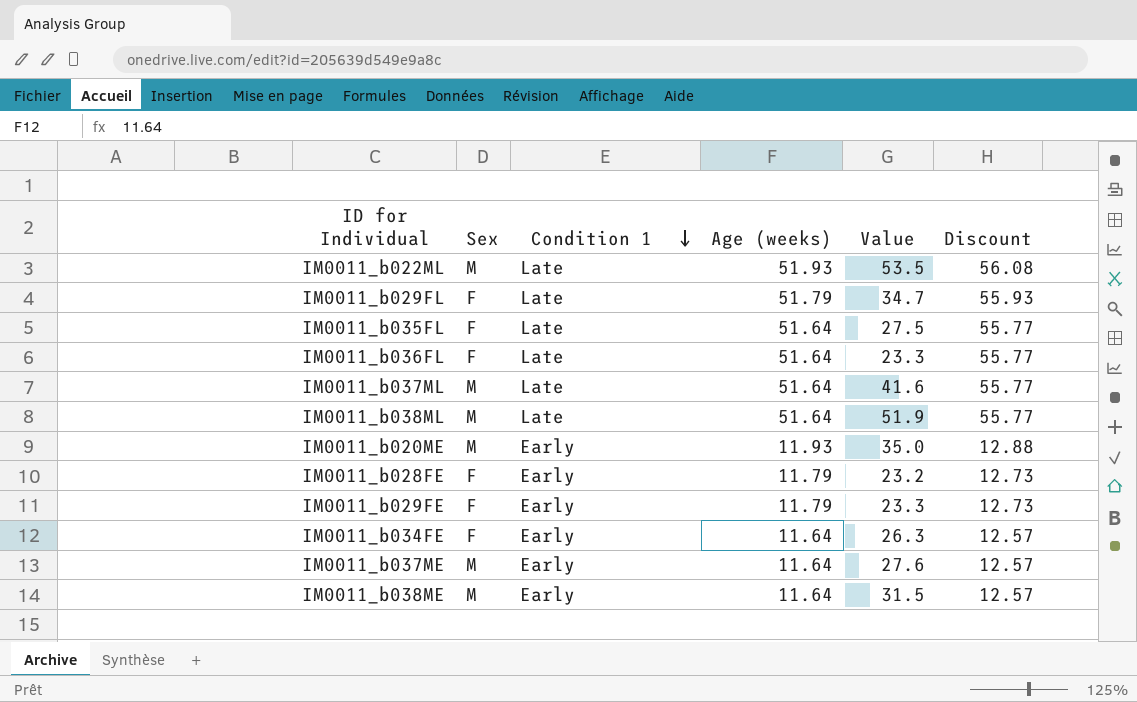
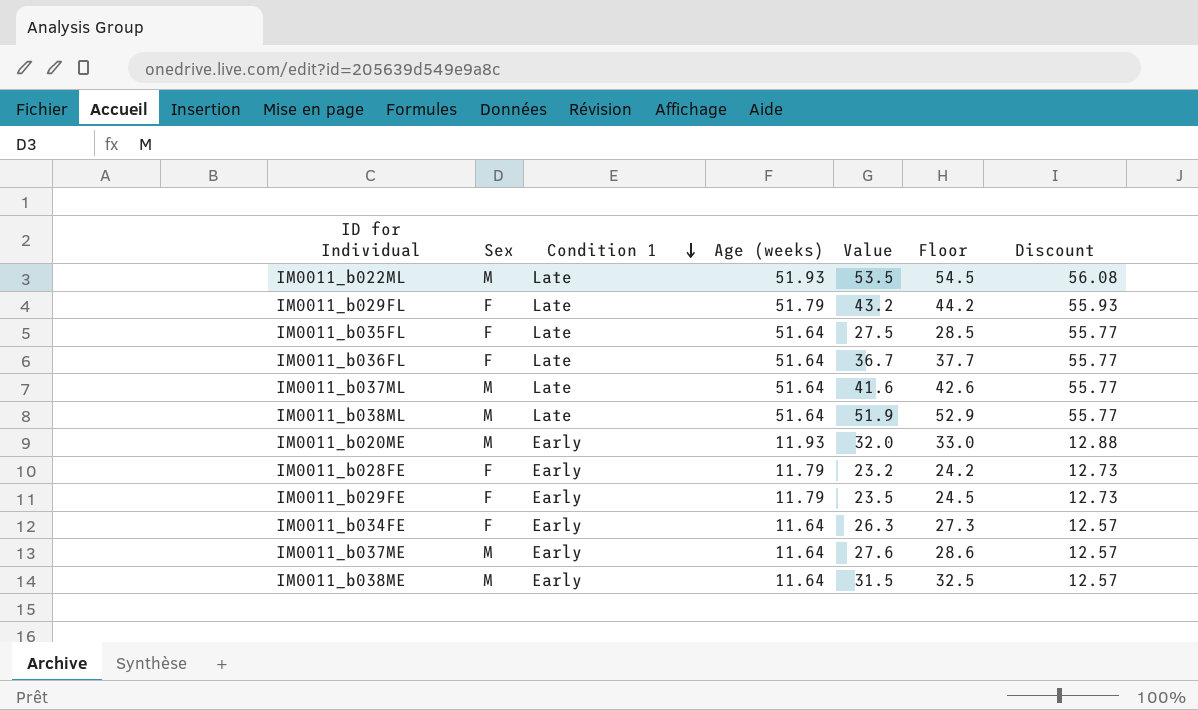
column Floor | formula: none -> [Value] + 1
IM0011_b029FL | Value: 34.7 -> 43.2
IM0011_b036FL | Value: 23.3 -> 36.7
IM0011_b020ME | Value: 35.0 -> 32.0
IM0011_b029FE | Value: 23.3 -> 23.5

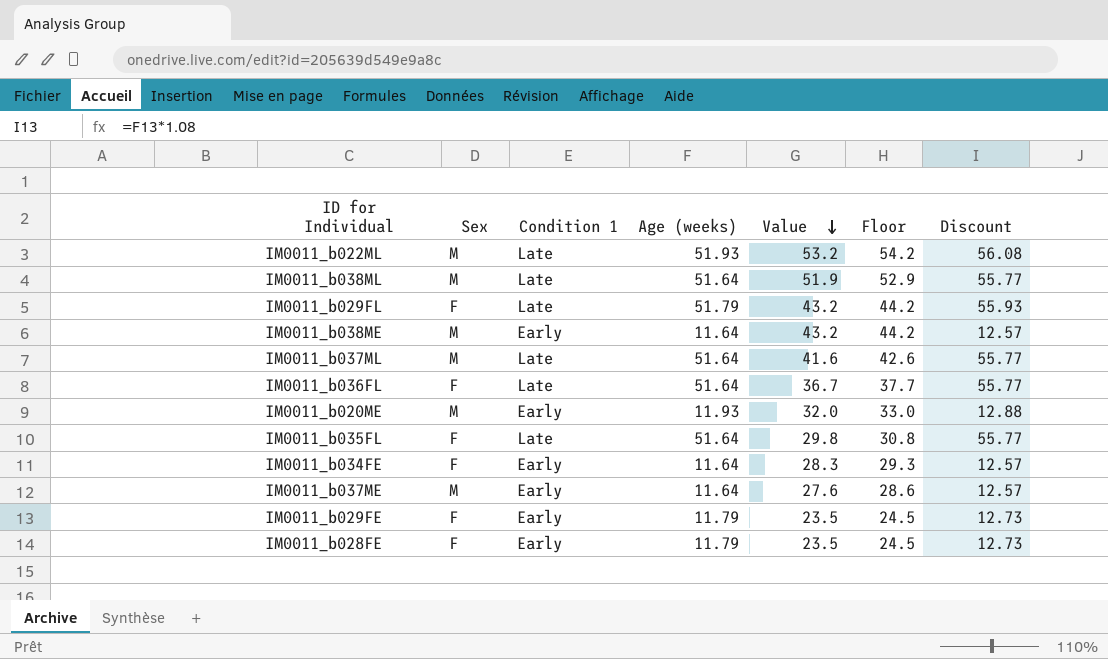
row order: Condition 1 descending -> Value descending
IM0011_b022ML | Value: 53.5 -> 53.2
IM0011_b022ML | Floor: 54.5 -> 54.2
IM0011_b038ME | Value: 31.5 -> 43.2
IM0011_b038ME | Floor: 32.5 -> 44.2
IM0011_b035FL | Value: 27.5 -> 29.8
IM0011_b035FL | Floor: 28.5 -> 30.8
IM0011_b034FE | Value: 26.3 -> 28.3
IM0011_b034FE | Floor: 27.3 -> 29.3
IM0011_b028FE | Value: 23.2 -> 23.5
IM0011_b028FE | Floor: 24.2 -> 24.5

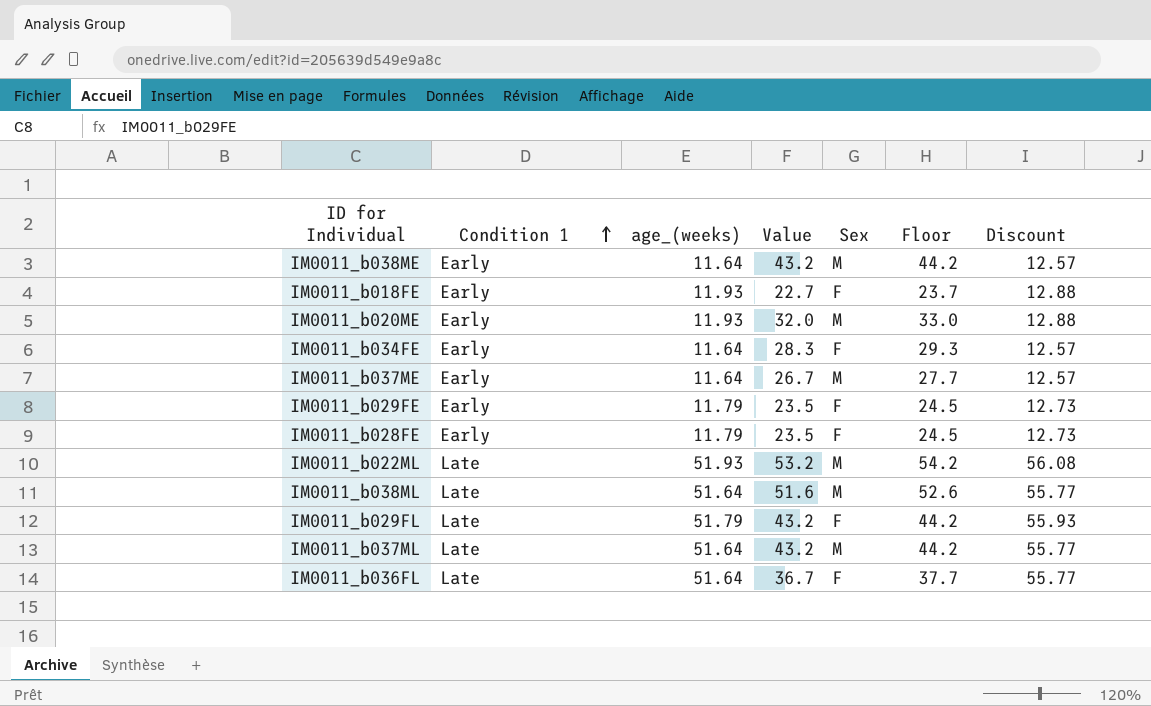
row order: Value descending -> Condition 1 ascending
column name: Age (weeks) -> age_(weeks)
column Sex | position: 2 -> 5
row IM0011_b035FL: F | Late | 51.64 | 29.8 | 30.8 | 55.77 -> none
row IM0011_b018FE: none -> Early | 11.93 | 22.7 | F | 23.7 | 12.88
IM0011_b037ME | Value: 27.6 -> 26.7
IM0011_b037ME | Floor: 28.6 -> 27.7
IM0011_b038ML | Value: 51.9 -> 51.6
IM0011_b038ML | Floor: 52.9 -> 52.6
IM0011_b037ML | Value: 41.6 -> 43.2
IM0011_b037ML | Floor: 42.6 -> 44.2

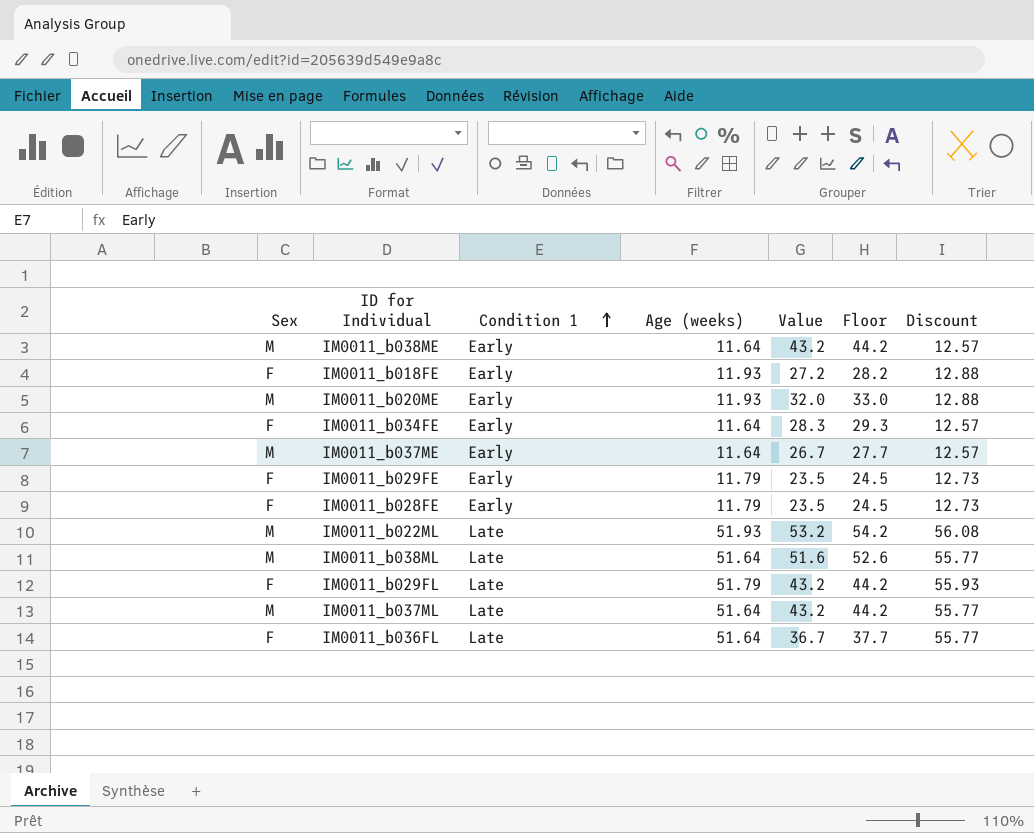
column Sex | position: 5 -> 1
column name: age_(weeks) -> Age (weeks)
IM0011_b018FE | Value: 22.7 -> 27.2
IM0011_b018FE | Floor: 23.7 -> 28.2

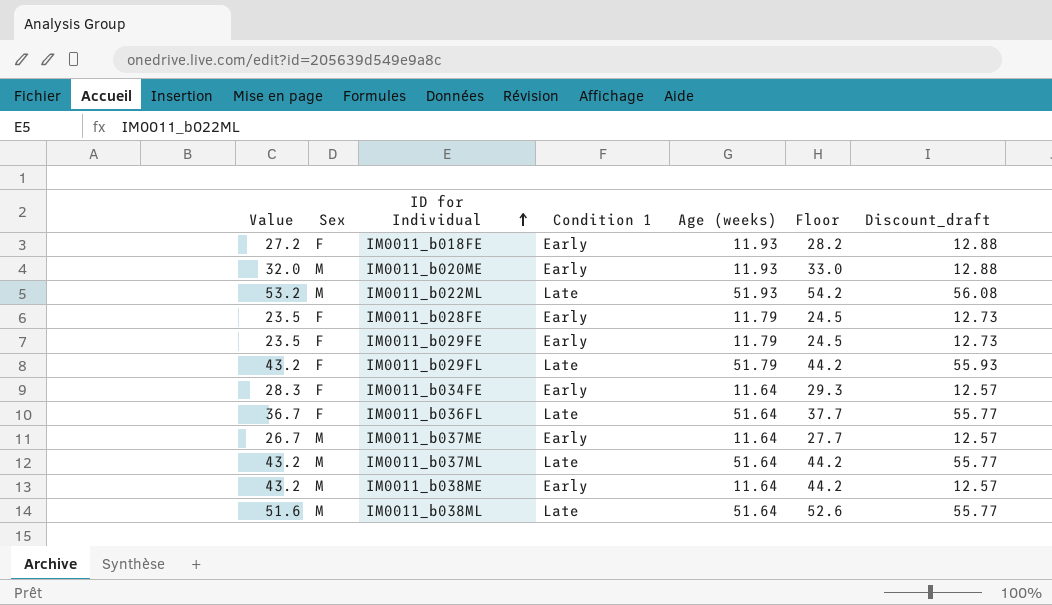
row order: Condition 1 ascending -> ID for Individual ascending
column Value | position: 5 -> 1
column name: Discount -> Discount_draft

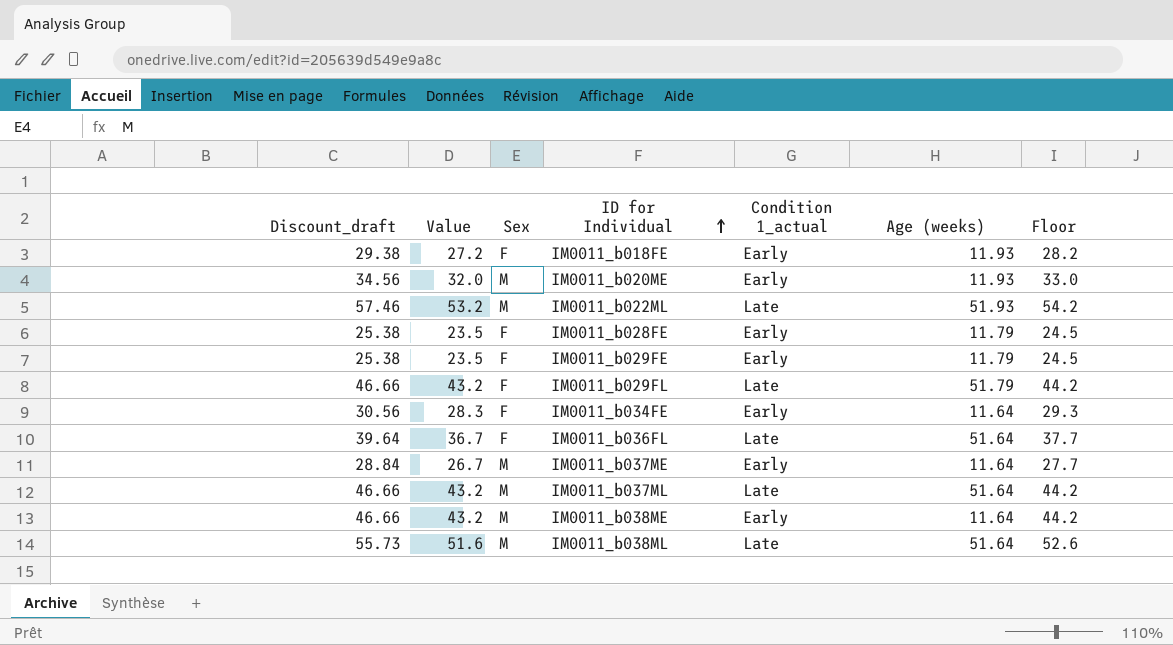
column Discount_draft | formula: [Age (weeks)] * 1.08 -> [Value] * 1.08
column Discount_draft | position: 7 -> 1
column name: Condition 1 -> Condition 1_actual

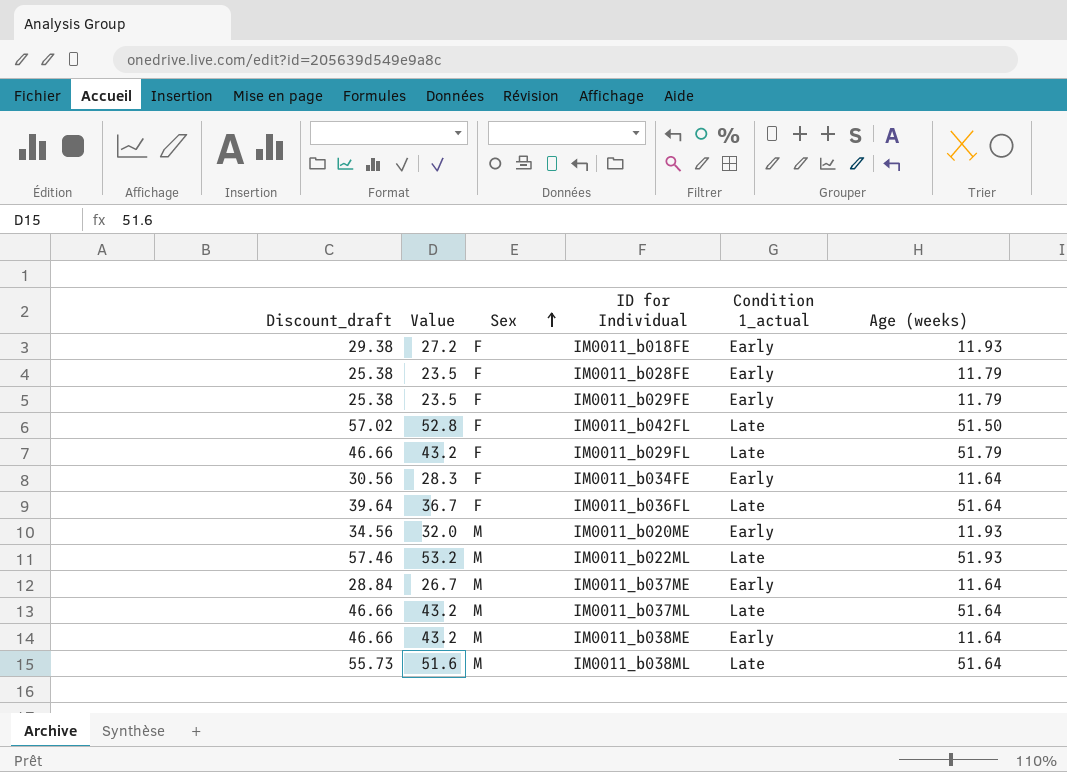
row order: ID for Individual ascending -> Sex ascending
column Floor | formula: [Value] + 1 -> none
row IM0011_b042FL: none -> 57.02 | 52.8 | F | Late | 51.50

